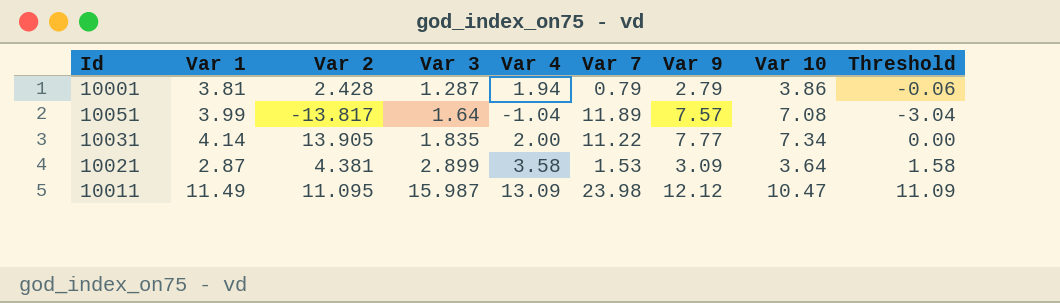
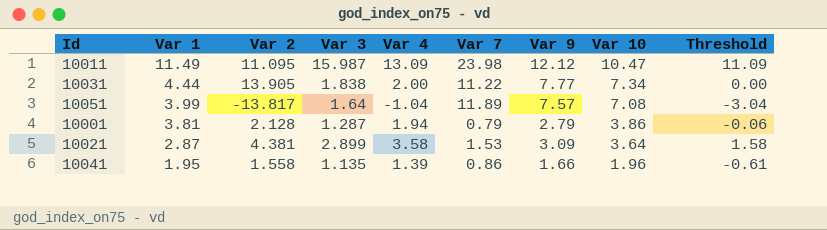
row order: Var 3 ascending -> Var 1 descending
10031 | Var 1: 4.14 -> 4.44
10031 | Var 3: 1.835 -> 1.838
10001 | Var 2: 2.428 -> 2.128
row 10041: none -> 1.95 | 1.558 | 1.135 | 1.39 | 0.86 | 1.66 | 1.96 | -0.61

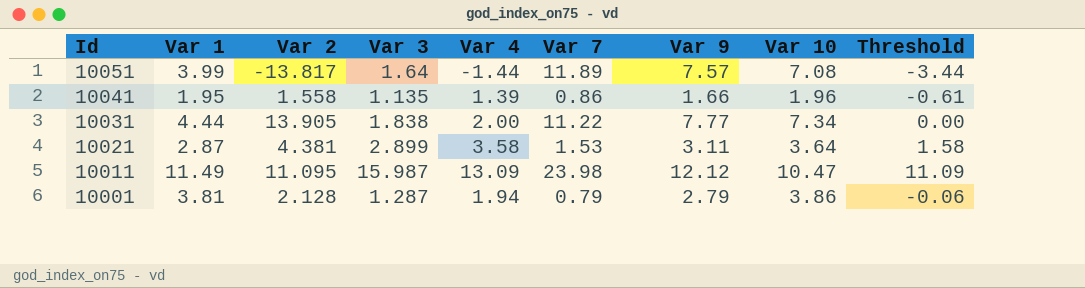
row order: Var 1 descending -> Id descending
10051 | Var 4: -1.04 -> -1.44
10051 | Threshold: -3.04 -> -3.44
10021 | Var 9: 3.09 -> 3.11

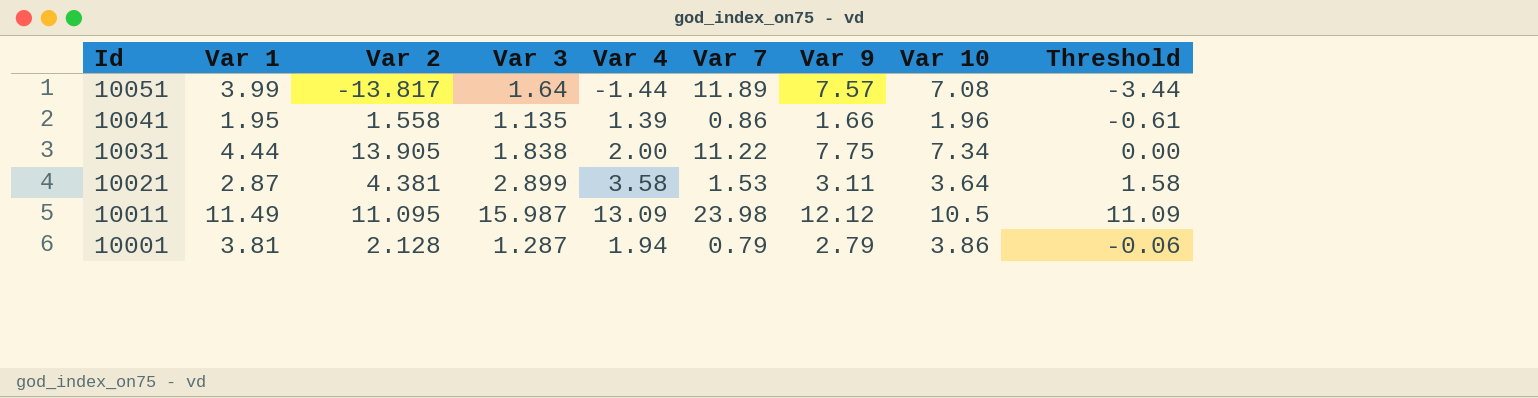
10031 | Var 9: 7.77 -> 7.75
10011 | Var 10: 10.47 -> 10.5

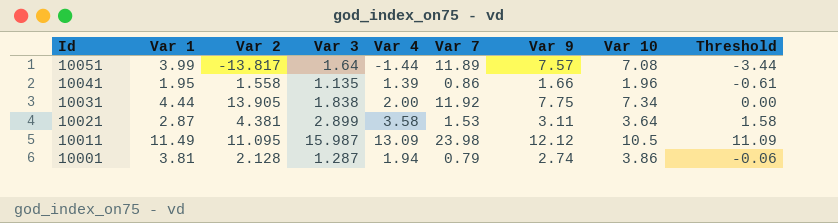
10031 | Var 7: 11.22 -> 11.92
10001 | Var 9: 2.79 -> 2.74

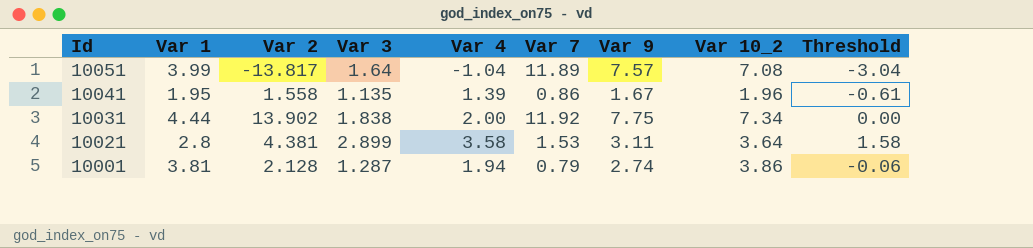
column name: Var 10 -> Var 10_2
row 10011: 11.49 | 11.095 | 15.987 | 13.09 | 23.98 | 12.12 | 10.5 | 11.09 -> none
10051 | Var 4: -1.44 -> -1.04
10051 | Threshold: -3.44 -> -3.04
10041 | Var 9: 1.66 -> 1.67
10031 | Var 2: 13.905 -> 13.902
10021 | Var 1: 2.87 -> 2.8

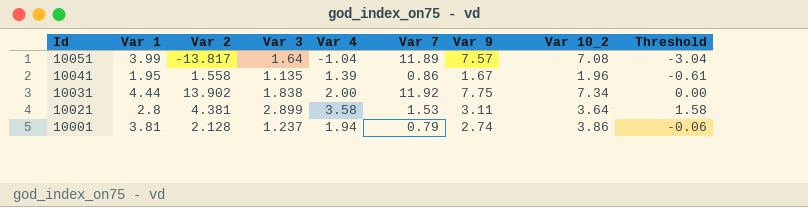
10001 | Var 3: 1.287 -> 1.237

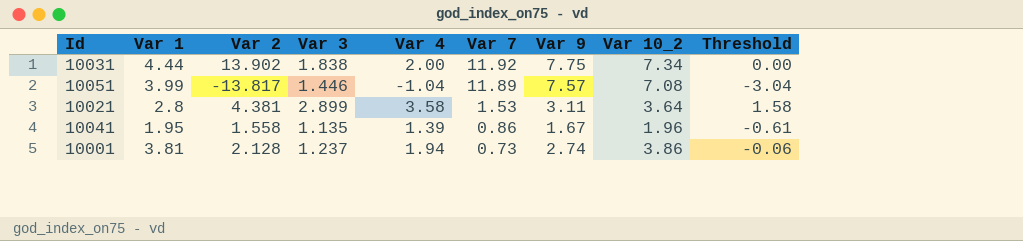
row order: Id descending -> Var 7 descending
10051 | Var 3: 1.64 -> 1.446
10001 | Var 7: 0.79 -> 0.73

